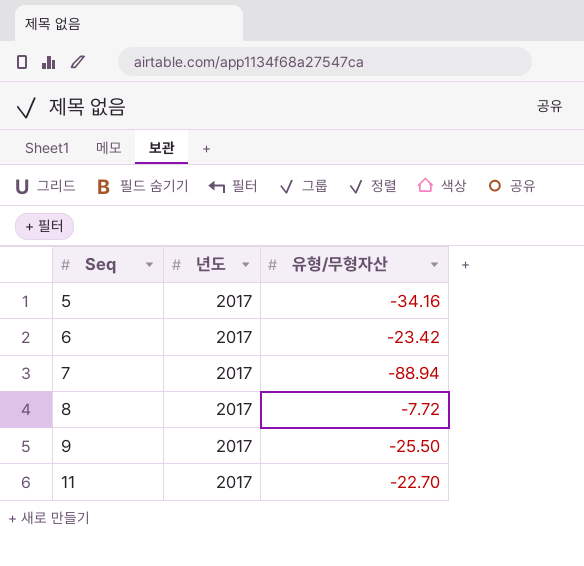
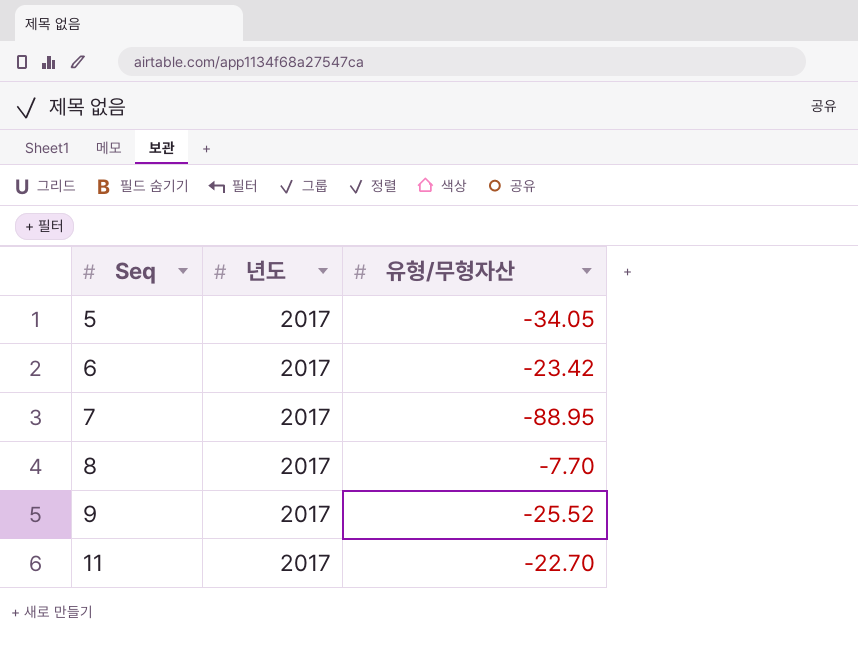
5 | 유형/무형자산: -34.16 -> -34.05
7 | 유형/무형자산: -88.94 -> -88.95
8 | 유형/무형자산: -7.72 -> -7.70
9 | 유형/무형자산: -25.50 -> -25.52

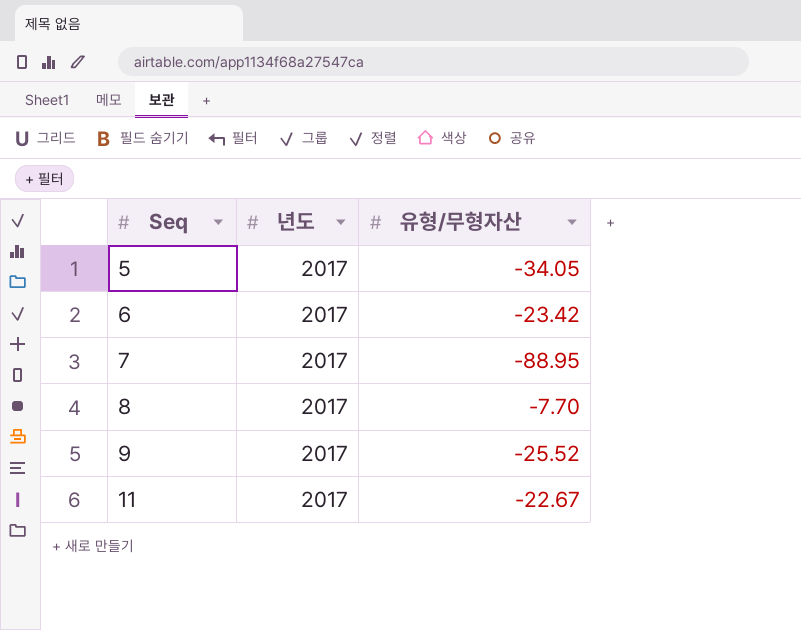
11 | 유형/무형자산: -22.70 -> -22.67

